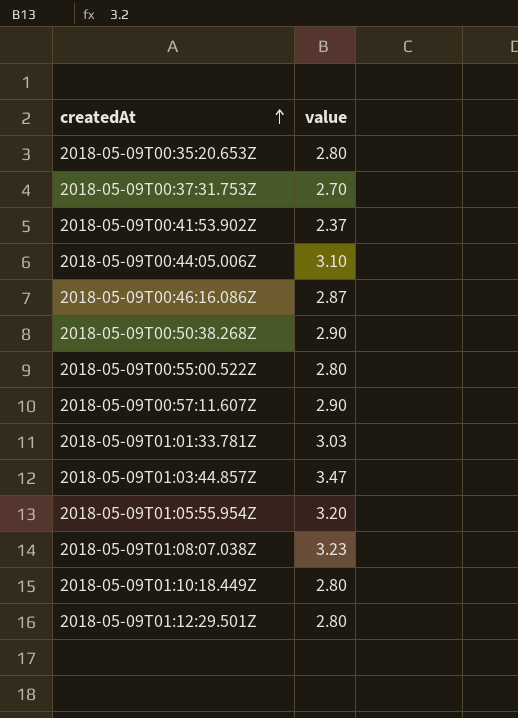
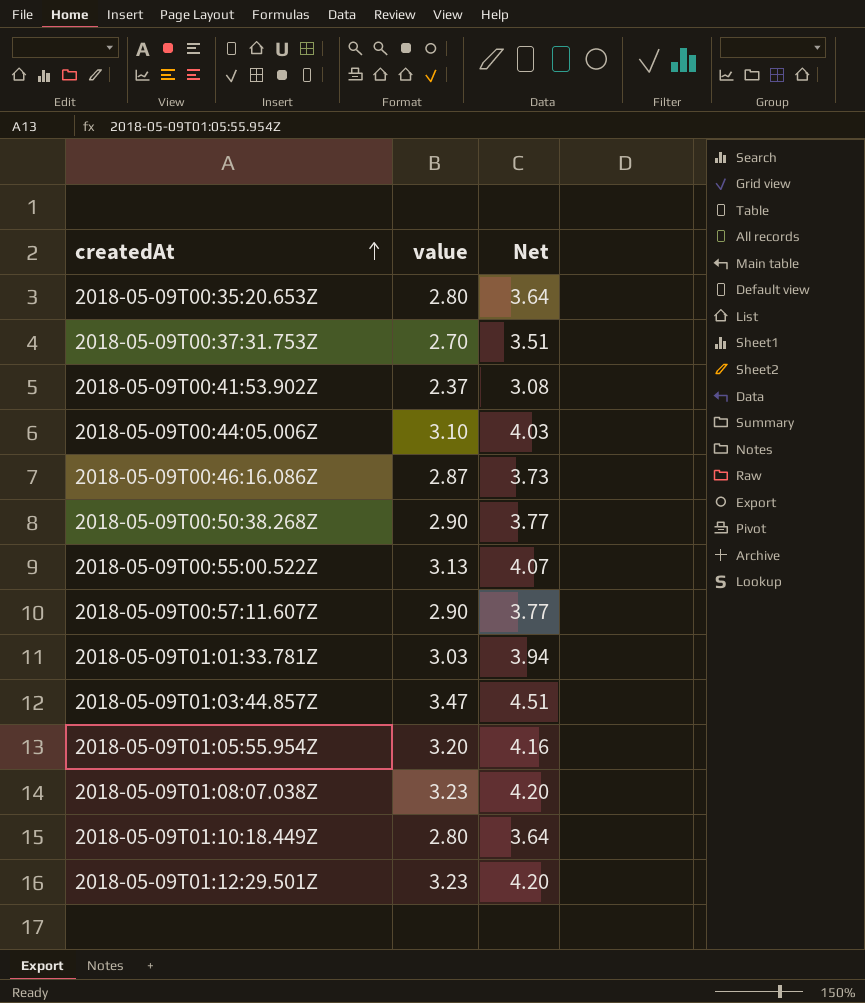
column Net | formula: none -> [value] * 1.3
2018-05-09T00:55:00.522Z | value: 2.80 -> 3.13
2018-05-09T01:12:29.501Z | value: 2.80 -> 3.23

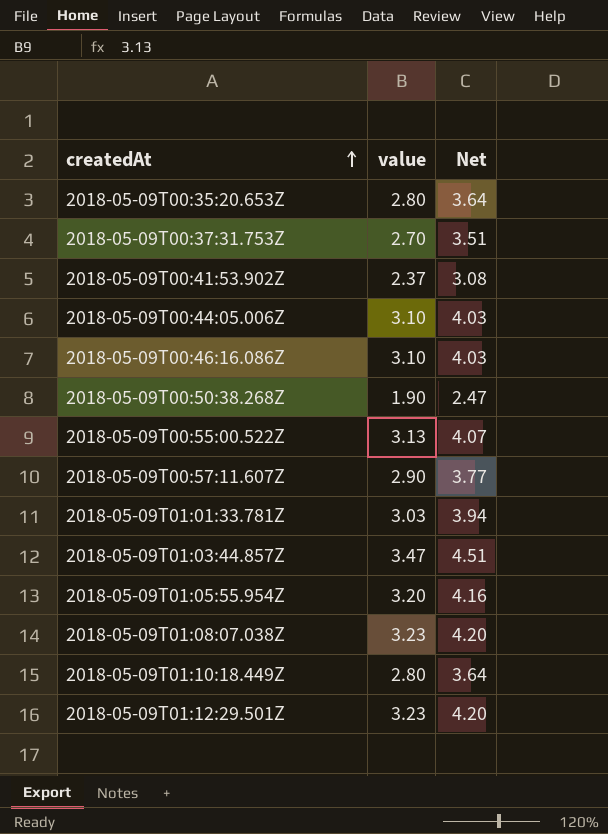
2018-05-09T00:46:16.086Z | value: 2.87 -> 3.10
2018-05-09T00:46:16.086Z | Net: 3.73 -> 4.03
2018-05-09T00:50:38.268Z | value: 2.90 -> 1.90
2018-05-09T00:50:38.268Z | Net: 3.77 -> 2.47

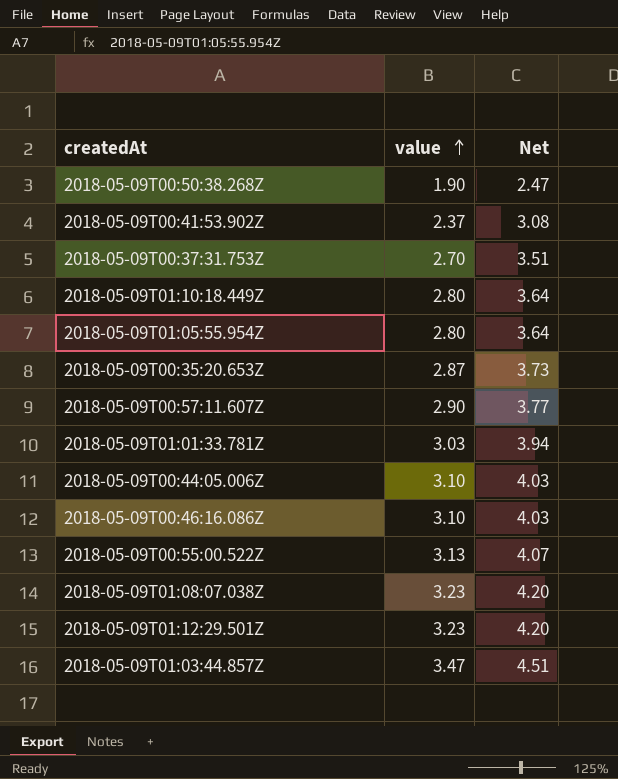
row order: createdAt ascending -> value ascending
2018-05-09T01:05:55.954Z | value: 3.20 -> 2.80
2018-05-09T01:05:55.954Z | Net: 4.16 -> 3.64
2018-05-09T00:35:20.653Z | value: 2.80 -> 2.87
2018-05-09T00:35:20.653Z | Net: 3.64 -> 3.73

